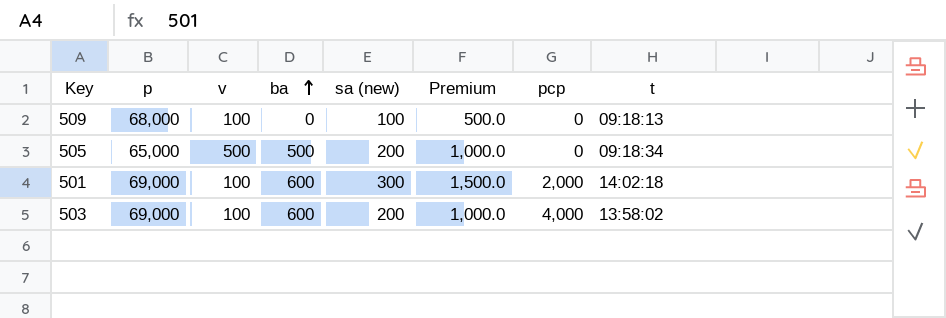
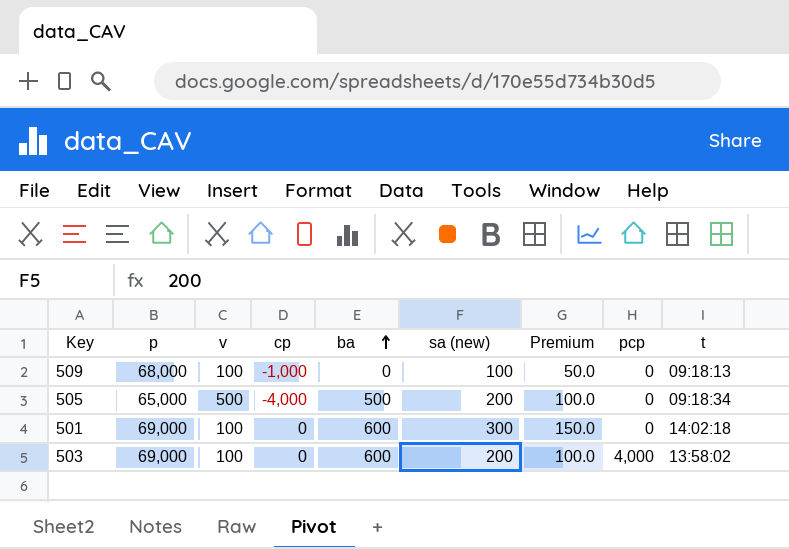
column cp | position: none -> 4
column Premium | formula: [sa (new)] * 5 -> [sa (new)] * 0.5
501 | pcp: 2,000 -> 0

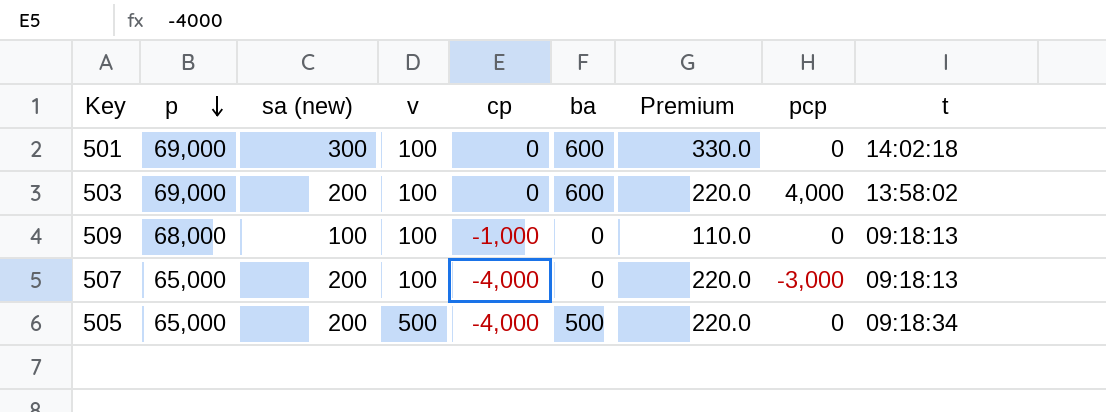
row order: ba ascending -> p descending
column sa (new) | position: 6 -> 3
column Premium | formula: [sa (new)] * 0.5 -> [sa (new)] * 1.1
row 507: none -> 65,000 | 200 | 100 | -4,000 | 0 | 220.0 | -3,000 | 09:18:13

